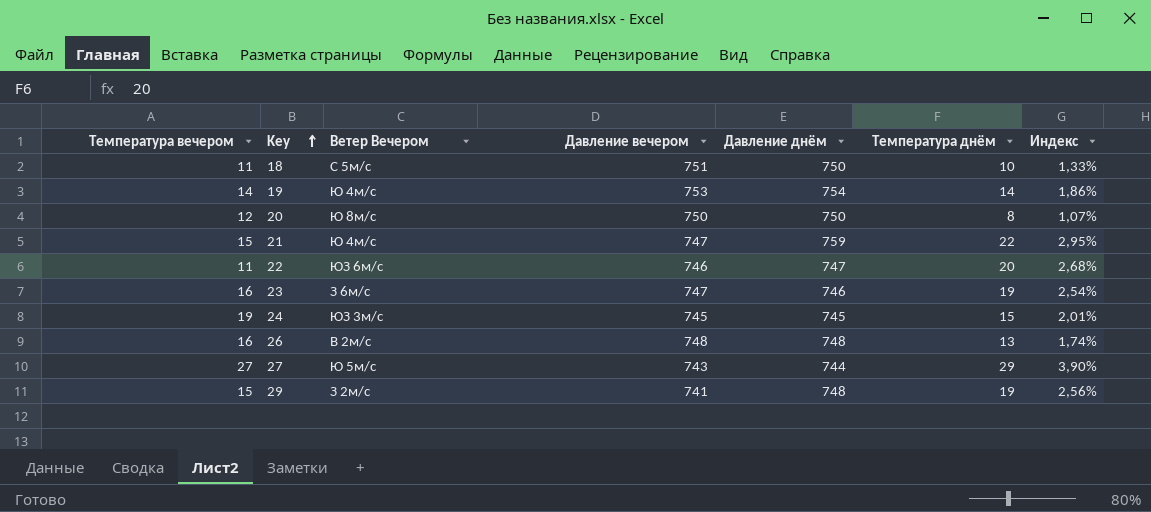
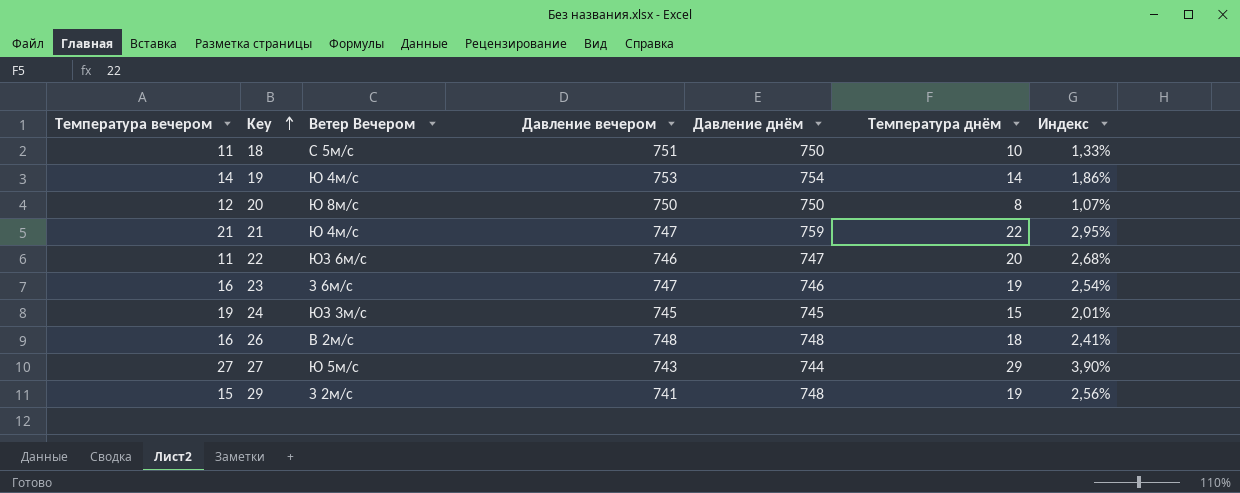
21 | Температура вечером: 15 -> 21
26 | Температура днём: 13 -> 18
26 | Индекс: 1,74% -> 2,41%

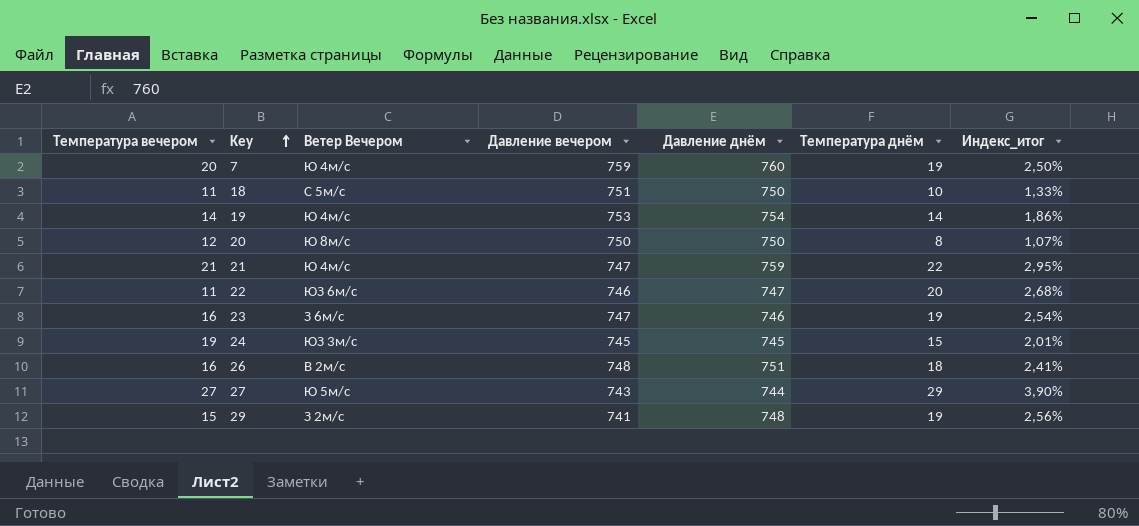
column name: Индекс -> Индекс_итог
row 7: none -> 20 | Ю 4м/с | 759 | 760 | 19 | 2,50%
26 | Давление днём: 748 -> 751

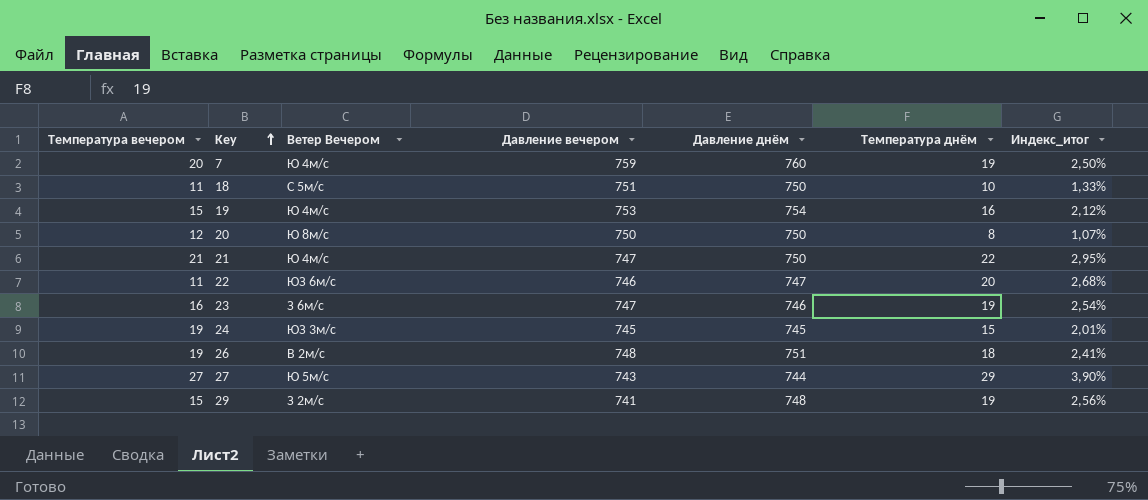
19 | Температура вечером: 14 -> 15
19 | Температура днём: 14 -> 16
19 | Индекс_итог: 1,86% -> 2,12%
21 | Давление днём: 759 -> 750
26 | Температура вечером: 16 -> 19

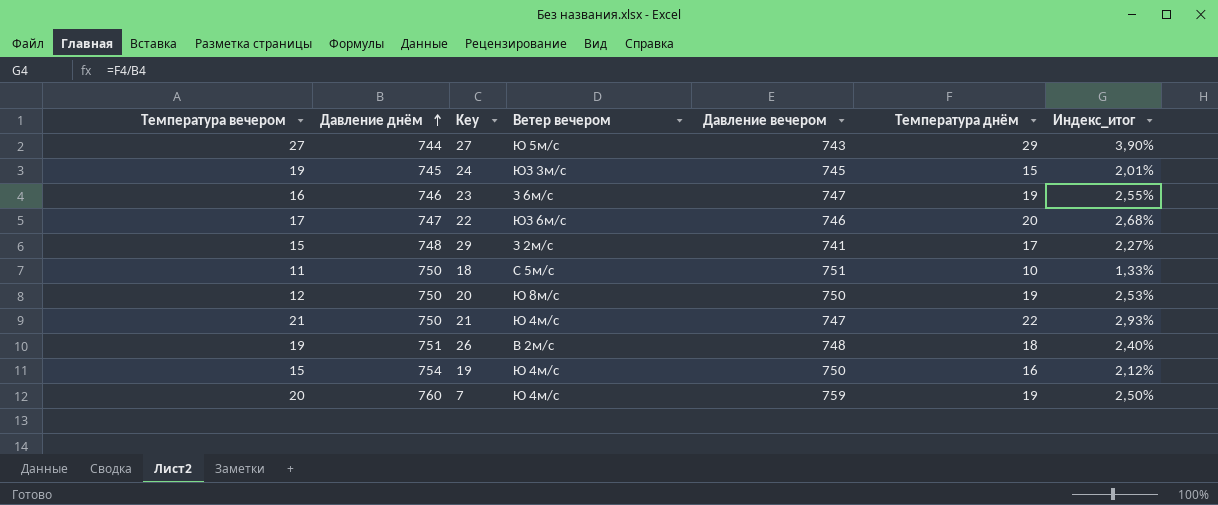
row order: Key ascending -> Давление днём ascending
column Давление днём | position: 5 -> 2
column name: Ветер Вечером -> Ветер вечером
column Индекс_итог | formula: [Температура днём] / [Давление вечером] -> [Температура днём] / [Давление днём]
22 | Температура вечером: 11 -> 17
29 | Температура днём: 19 -> 17
20 | Температура днём: 8 -> 19
19 | Давление вечером: 753 -> 750

